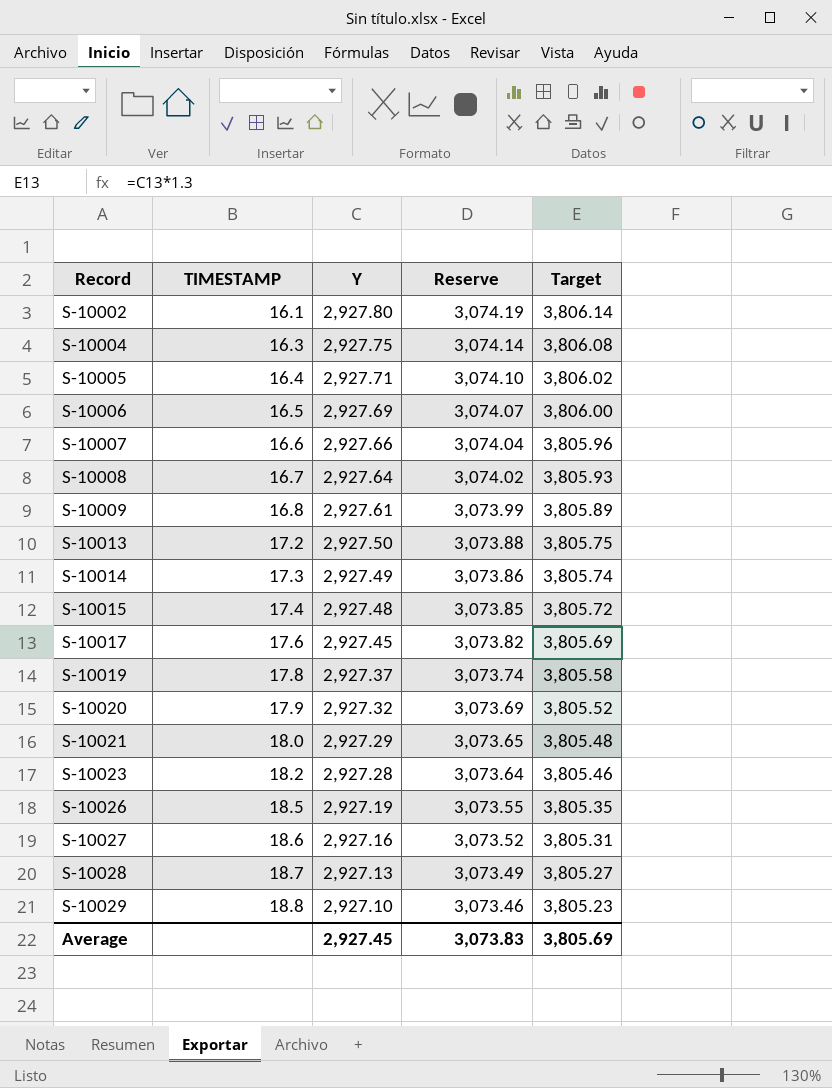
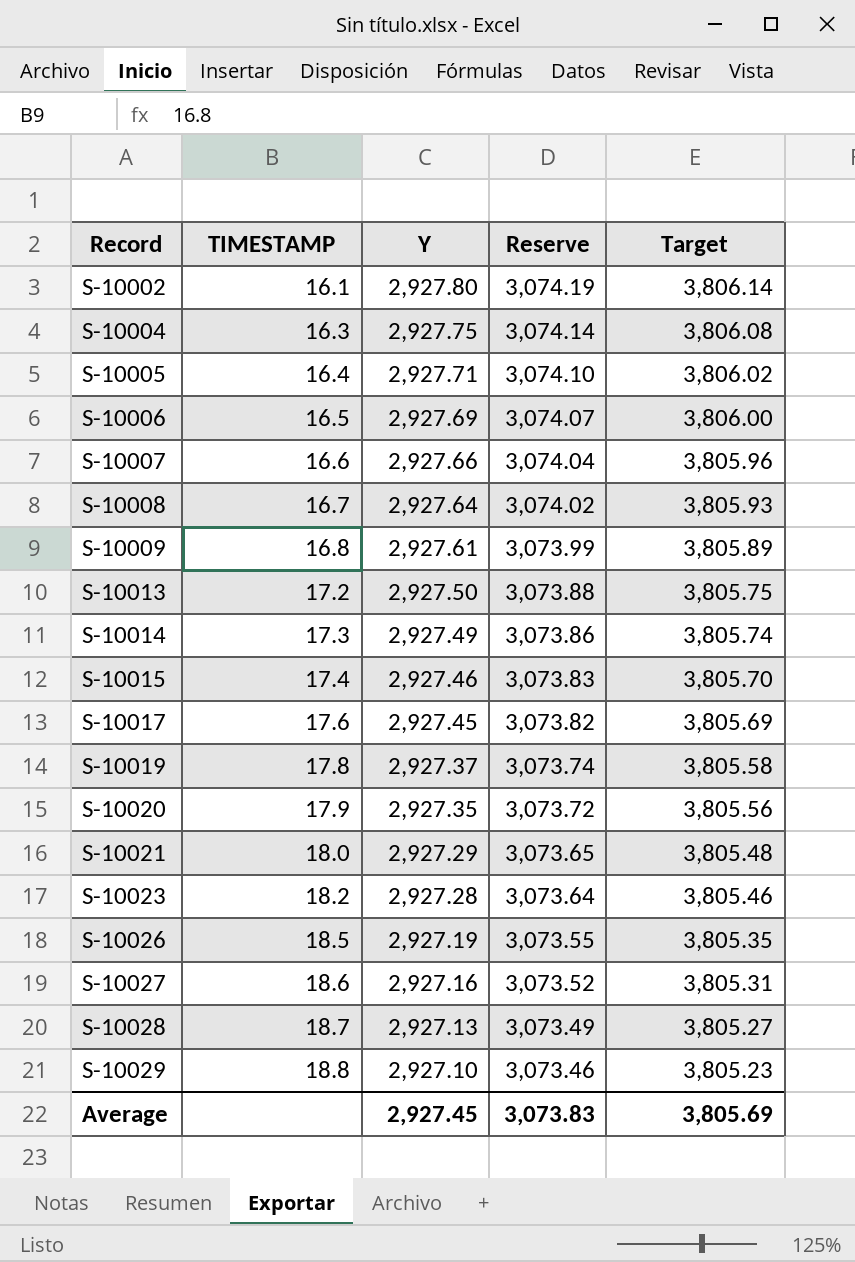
S-10015 | Y: 2,927.48 -> 2,927.46
S-10015 | Reserve: 3,073.85 -> 3,073.83
S-10015 | Target: 3,805.72 -> 3,805.70
S-10020 | Y: 2,927.32 -> 2,927.35
S-10020 | Reserve: 3,073.69 -> 3,073.72
S-10020 | Target: 3,805.52 -> 3,805.56

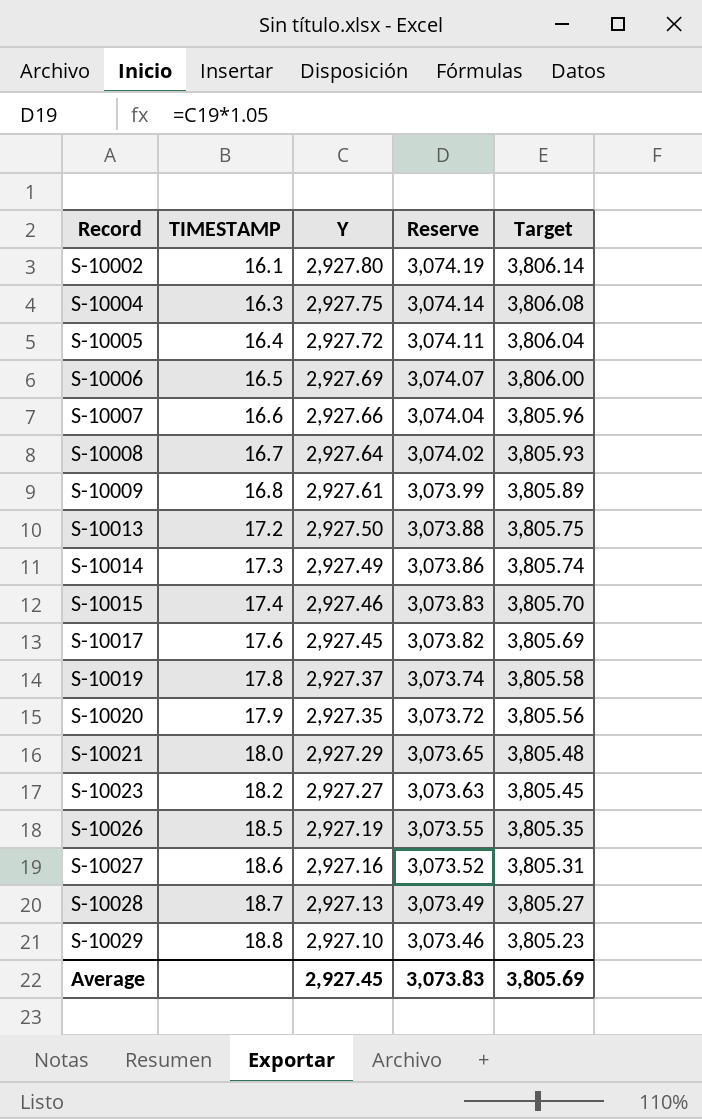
S-10005 | Y: 2,927.71 -> 2,927.72
S-10005 | Reserve: 3,074.10 -> 3,074.11
S-10005 | Target: 3,806.02 -> 3,806.04
S-10023 | Y: 2,927.28 -> 2,927.27
S-10023 | Reserve: 3,073.64 -> 3,073.63
S-10023 | Target: 3,805.46 -> 3,805.45

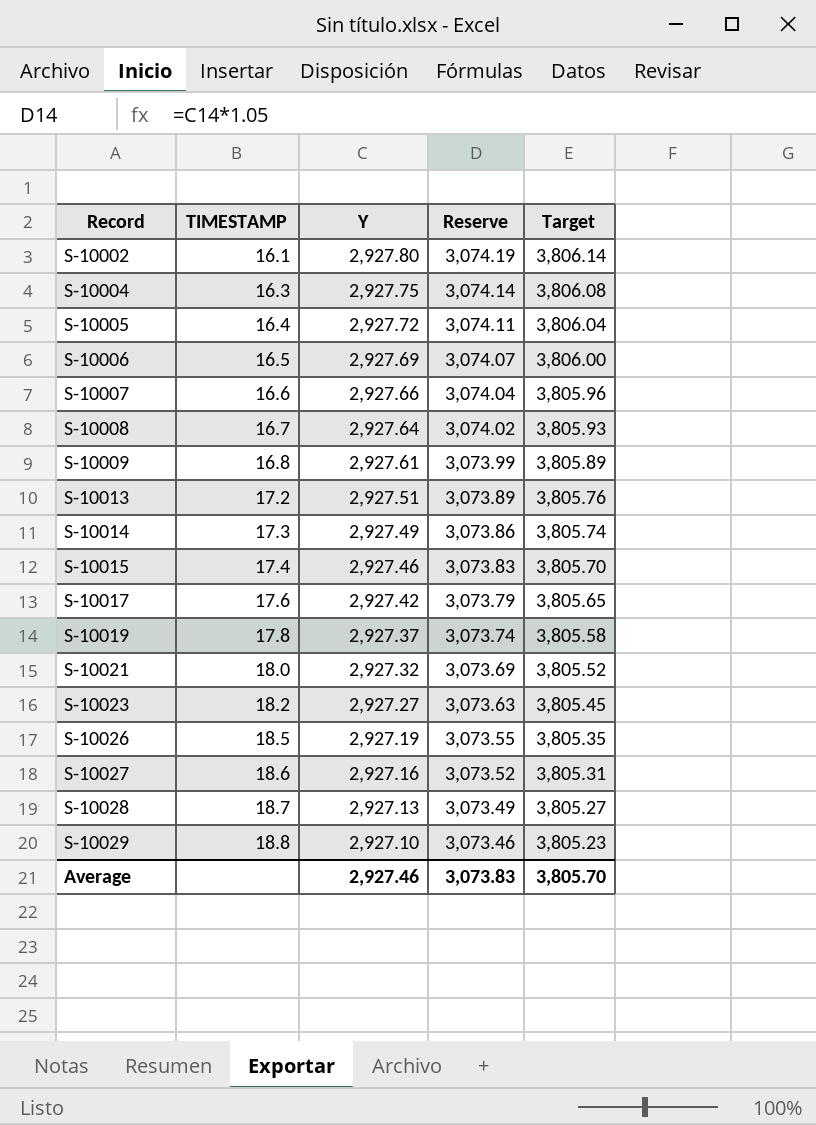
row S-10020: 17.9 | 2,927.35 | 3,073.72 | 3,805.56 -> none
S-10013 | Y: 2,927.50 -> 2,927.51
S-10013 | Reserve: 3,073.88 -> 3,073.89
S-10013 | Target: 3,805.75 -> 3,805.76
S-10017 | Y: 2,927.45 -> 2,927.42
S-10017 | Reserve: 3,073.82 -> 3,073.79
S-10017 | Target: 3,805.69 -> 3,805.65
S-10021 | Y: 2,927.29 -> 2,927.32
S-10021 | Reserve: 3,073.65 -> 3,073.69
S-10021 | Target: 3,805.48 -> 3,805.52
Average | Y: 2,927.45 -> 2,927.46
Average | Target: 3,805.69 -> 3,805.70

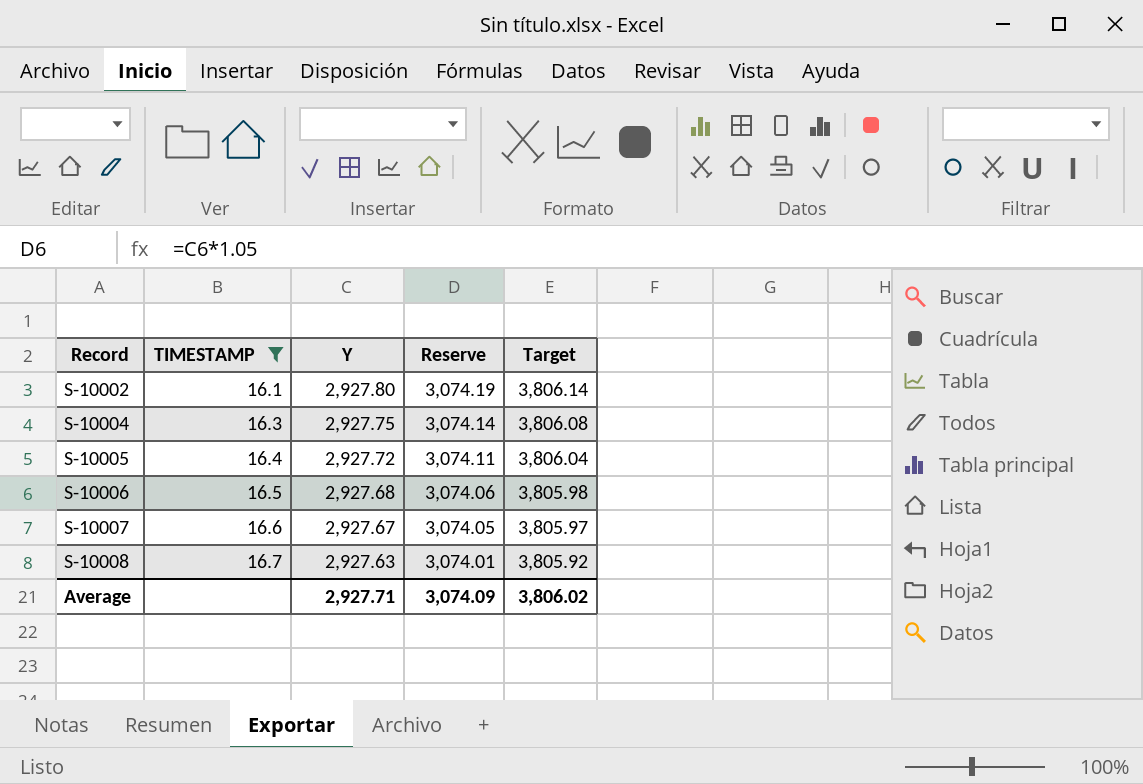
filter: none -> TIMESTAMP <= 16.7
S-10006 | Y: 2,927.69 -> 2,927.68
S-10006 | Reserve: 3,074.07 -> 3,074.06
S-10006 | Target: 3,806.00 -> 3,805.98
S-10007 | Y: 2,927.66 -> 2,927.67
S-10007 | Reserve: 3,074.04 -> 3,074.05
S-10007 | Target: 3,805.96 -> 3,805.97
S-10008 | Y: 2,927.64 -> 2,927.63
S-10008 | Reserve: 3,074.02 -> 3,074.01
S-10008 | Target: 3,805.93 -> 3,805.92
Average | Y: 2,927.46 -> 2,927.71
Average | Reserve: 3,073.83 -> 3,074.09
Average | Target: 3,805.70 -> 3,806.02

